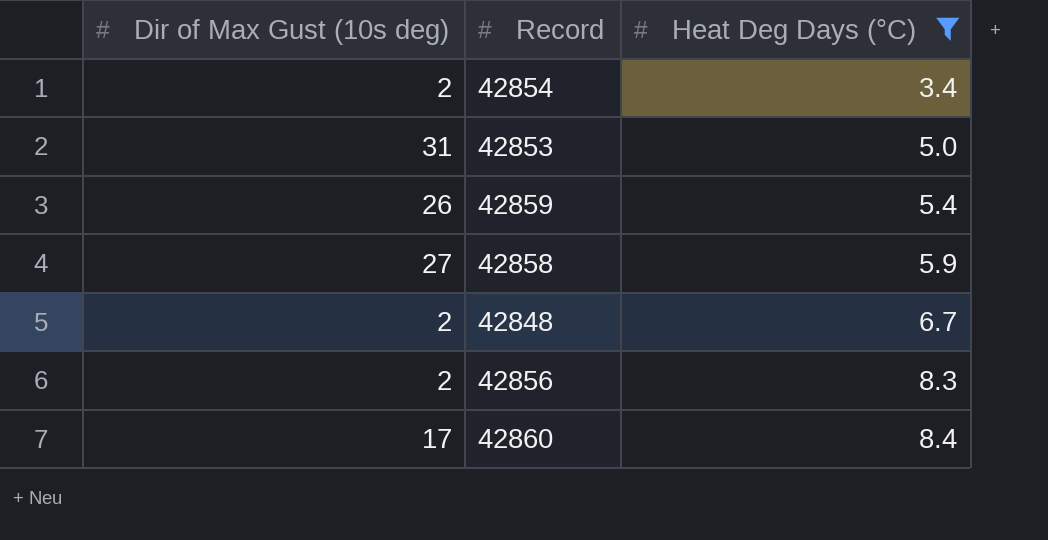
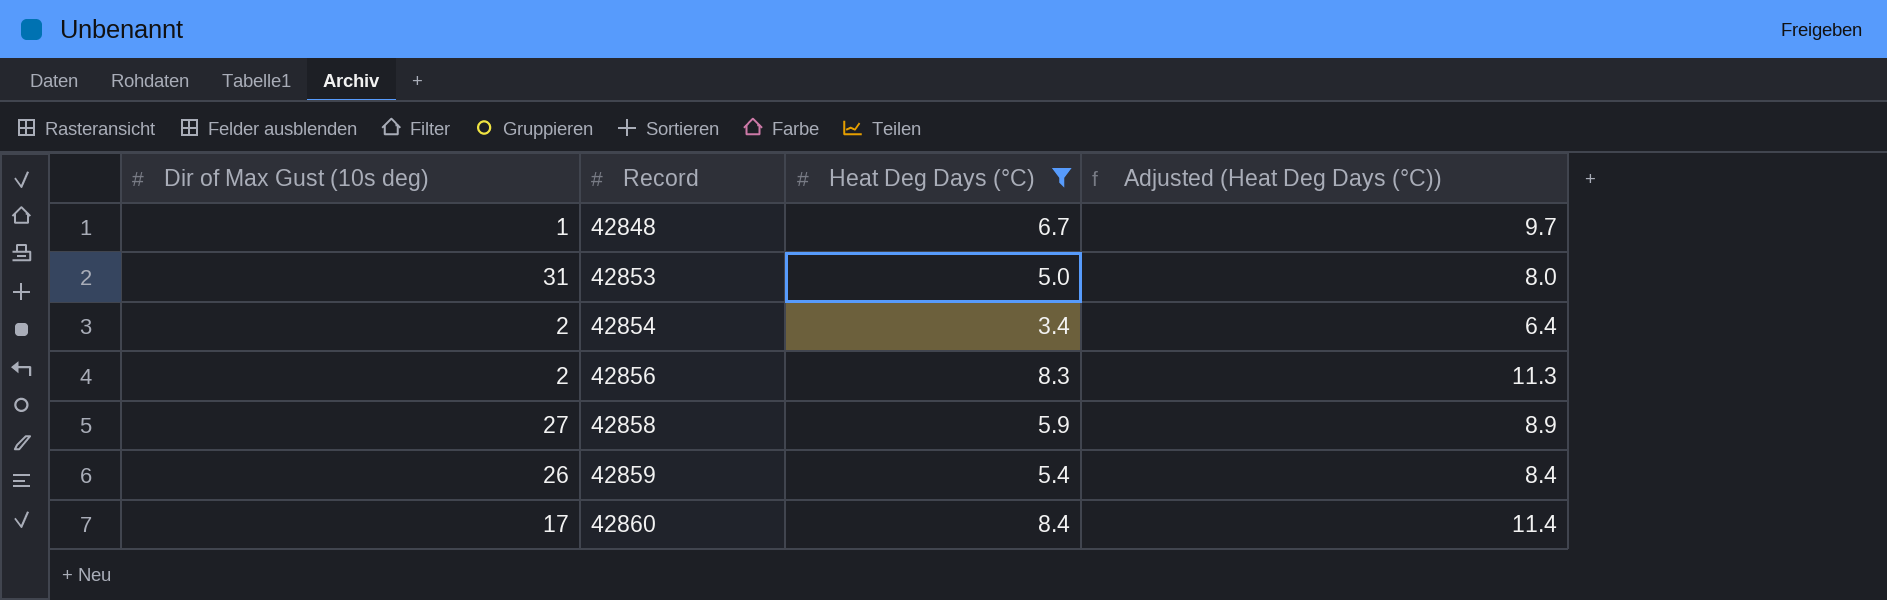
row order: Heat Deg Days (°C) ascending -> Record ascending
column Adjusted (Heat Deg Days (°C)) | formula: none -> [Heat Deg Days (°C)] + 3
42848 | Dir of Max Gust (10s deg): 2 -> 1

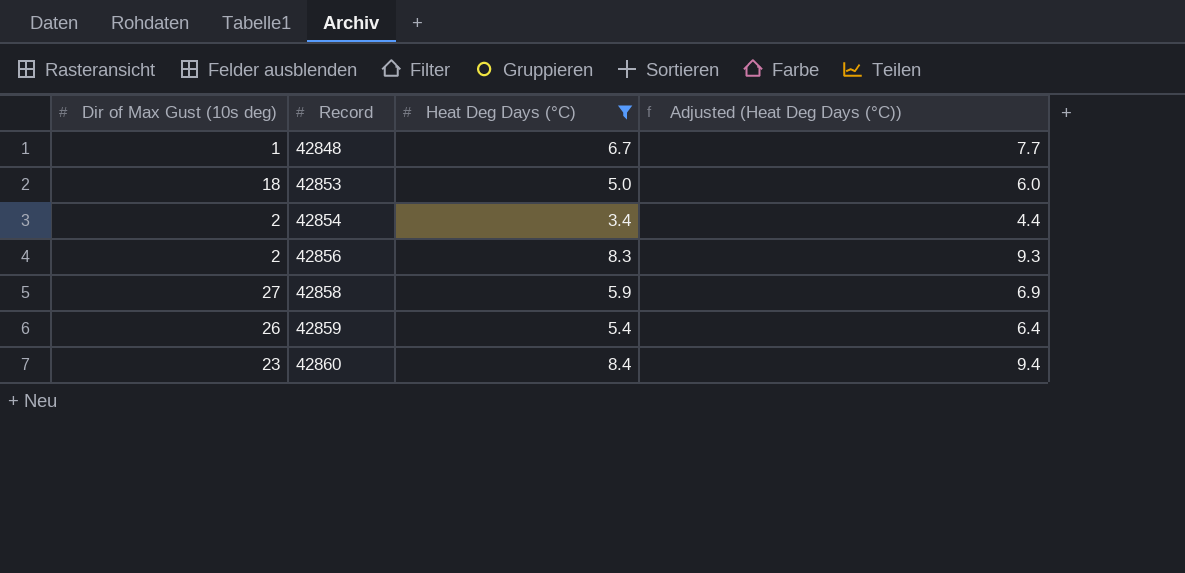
column Adjusted (Heat Deg Days (°C)) | formula: [Heat Deg Days (°C)] + 3 -> [Heat Deg Days (°C)] + 1
42853 | Dir of Max Gust (10s deg): 31 -> 18
42860 | Dir of Max Gust (10s deg): 17 -> 23

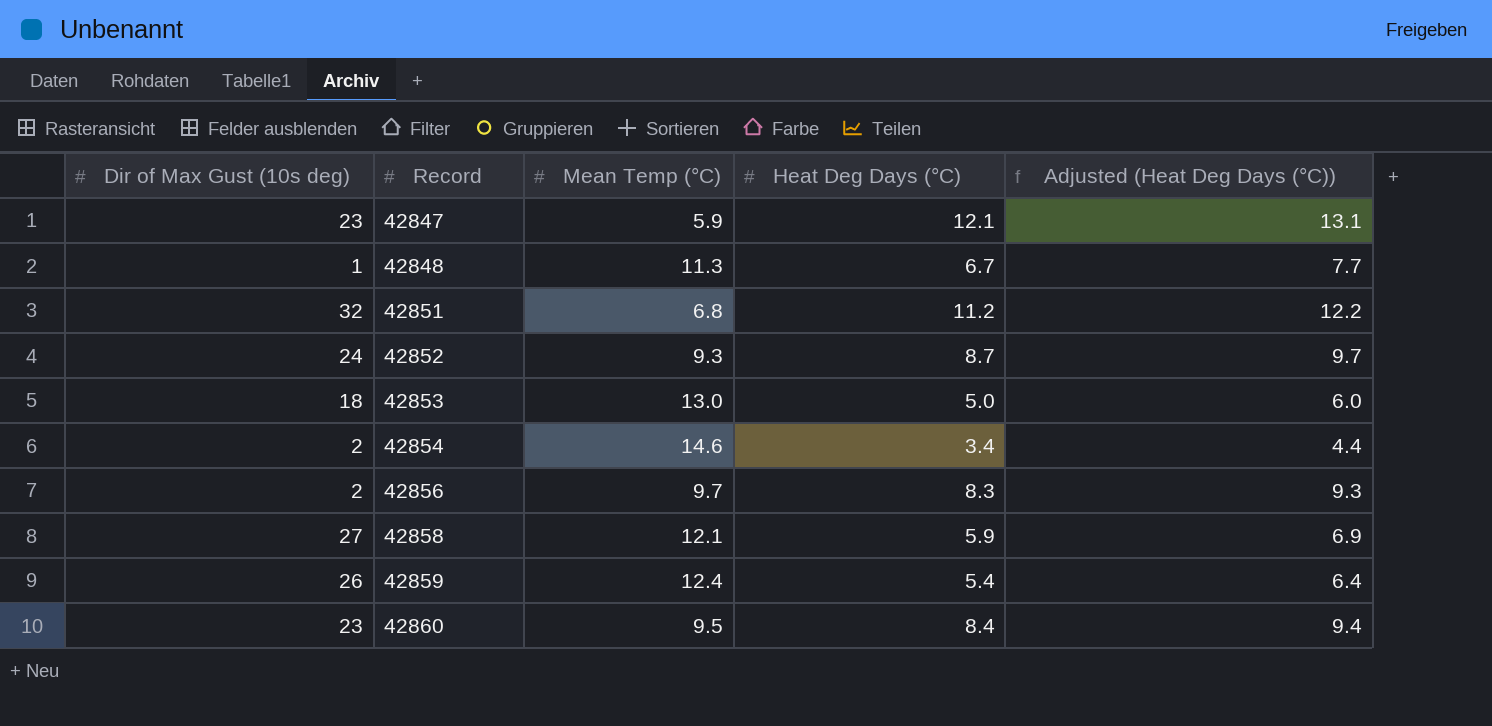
filter: Heat Deg Days (°C) <= 8.4 -> none
column Mean Temp (°C) | position: none -> 3

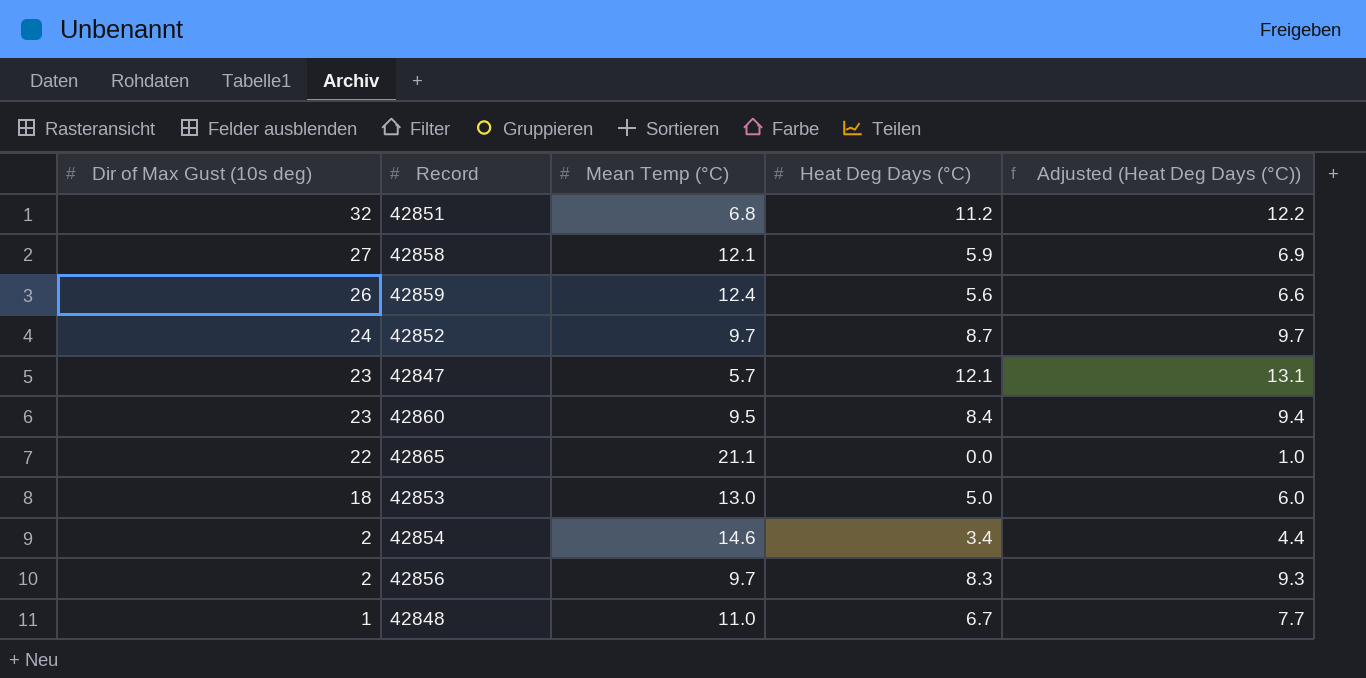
row order: Record ascending -> Dir of Max Gust (10s deg) descending
42859 | Heat Deg Days (°C): 5.4 -> 5.6
42859 | Adjusted (Heat Deg Days (°C)): 6.4 -> 6.6
42852 | Mean Temp (°C): 9.3 -> 9.7
42847 | Mean Temp (°C): 5.9 -> 5.7
row 42865: none -> 22 | 21.1 | 0.0 | 1.0
42848 | Mean Temp (°C): 11.3 -> 11.0

